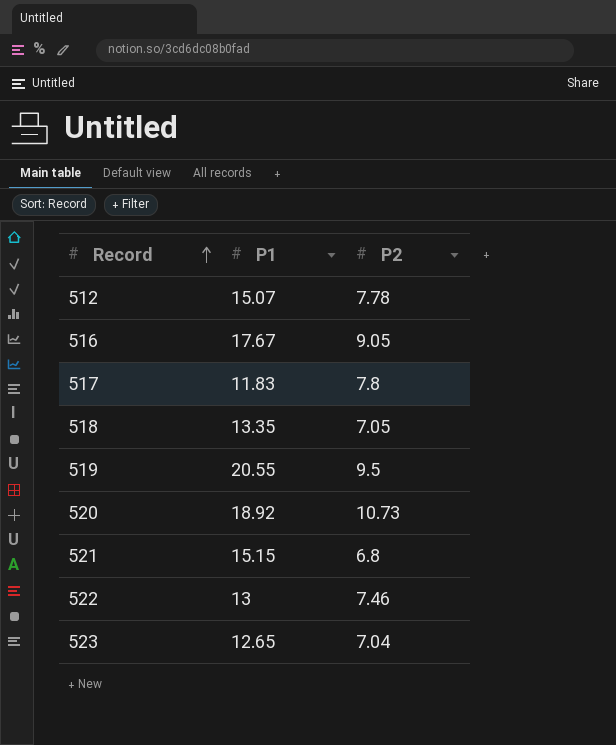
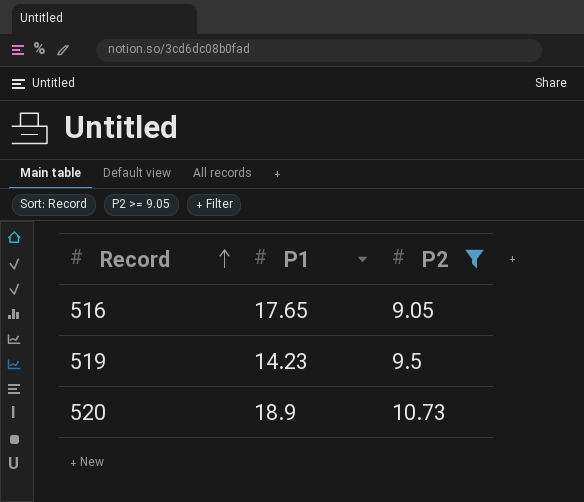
filter: none -> P2 >= 9.05
516 | P1: 17.67 -> 17.65
519 | P1: 20.55 -> 14.23
520 | P1: 18.92 -> 18.9

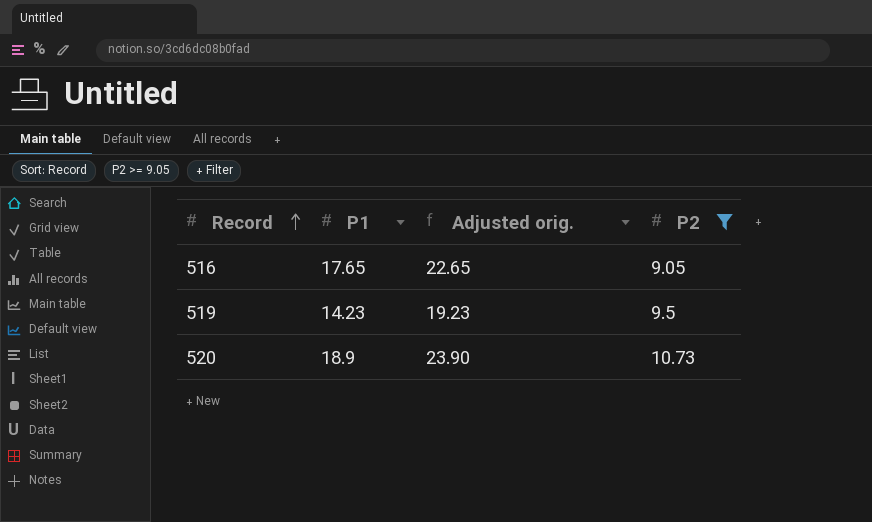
column Adjusted orig. | formula: none -> [P1] + 5

